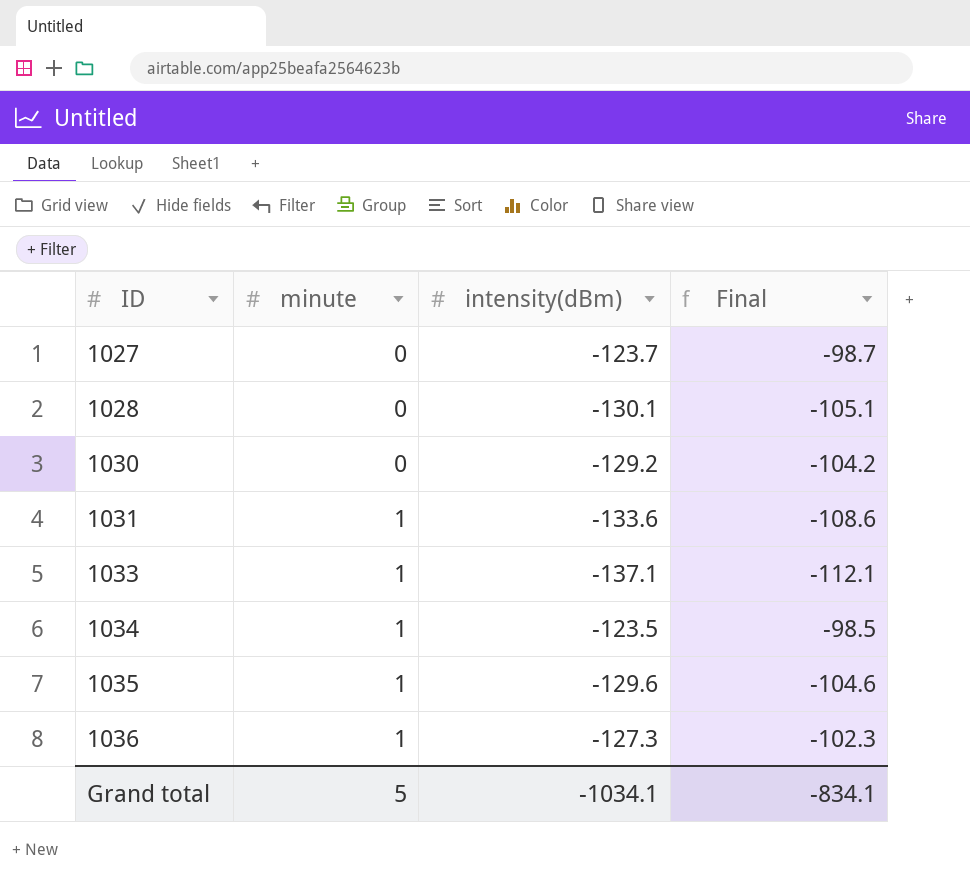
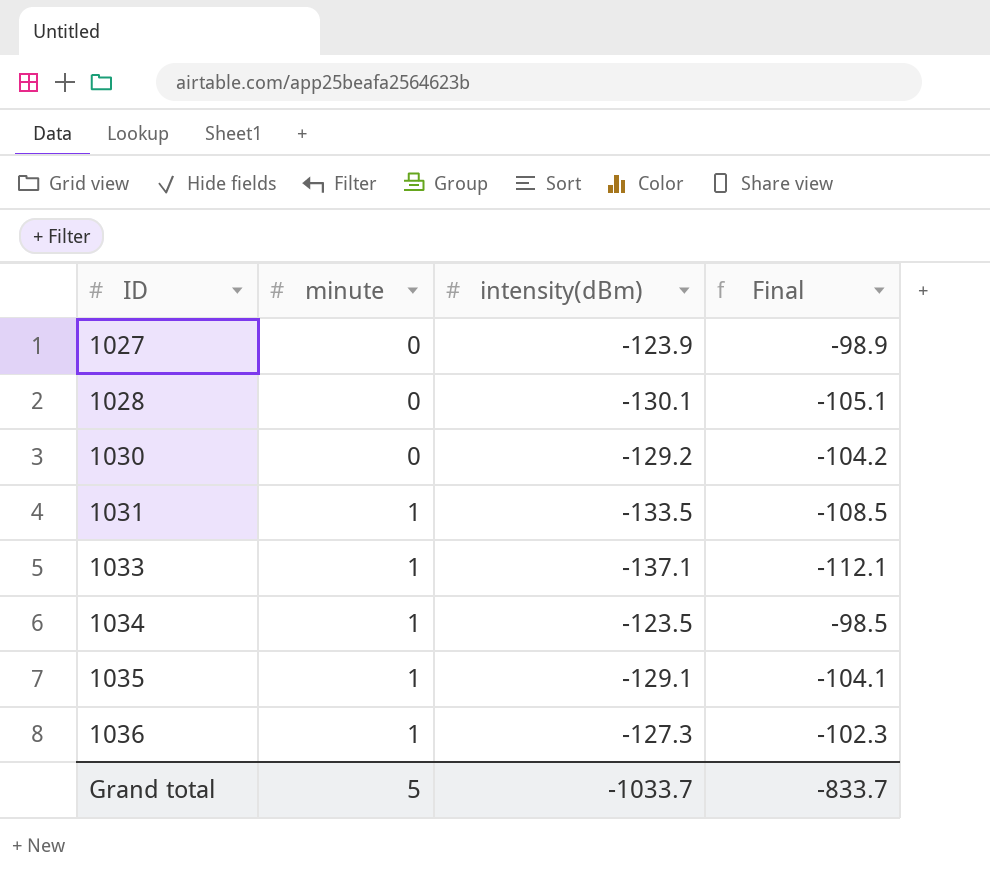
1027 | intensity(dBm): -123.7 -> -123.9
1027 | Final: -98.7 -> -98.9
1031 | intensity(dBm): -133.6 -> -133.5
1031 | Final: -108.6 -> -108.5
1035 | intensity(dBm): -129.6 -> -129.1
1035 | Final: -104.6 -> -104.1
Grand total | intensity(dBm): -1034.1 -> -1033.7
Grand total | Final: -834.1 -> -833.7

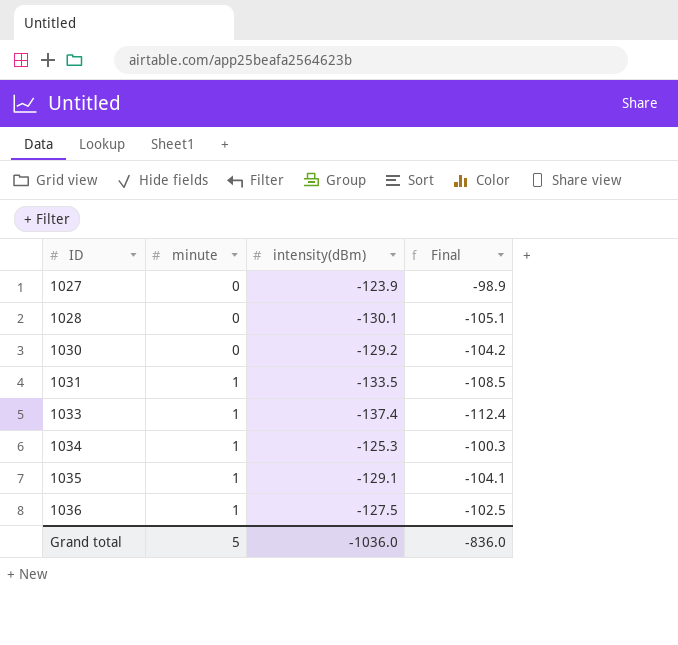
1033 | intensity(dBm): -137.1 -> -137.4
1033 | Final: -112.1 -> -112.4
1034 | intensity(dBm): -123.5 -> -125.3
1034 | Final: -98.5 -> -100.3
1036 | intensity(dBm): -127.3 -> -127.5
1036 | Final: -102.3 -> -102.5
Grand total | intensity(dBm): -1033.7 -> -1036.0
Grand total | Final: -833.7 -> -836.0

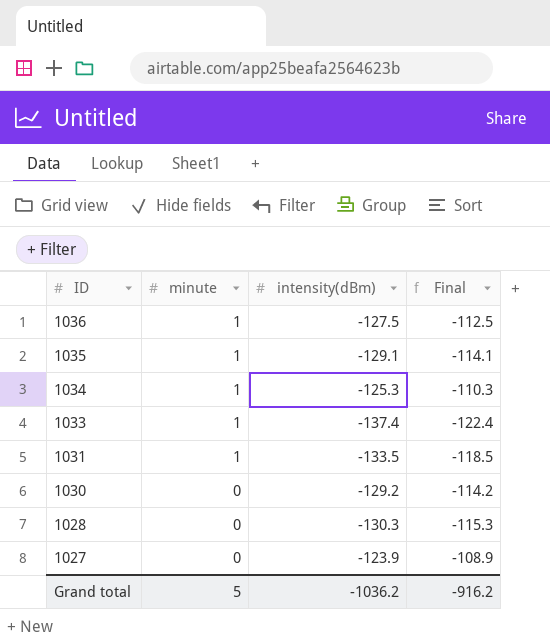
row order: ID ascending -> ID descending
column Final | formula: [intensity(dBm)] + 25 -> [intensity(dBm)] + 15
1028 | intensity(dBm): -130.1 -> -130.3
Grand total | intensity(dBm): -1036.0 -> -1036.2
Grand total | Final: -836.0 -> -916.2

